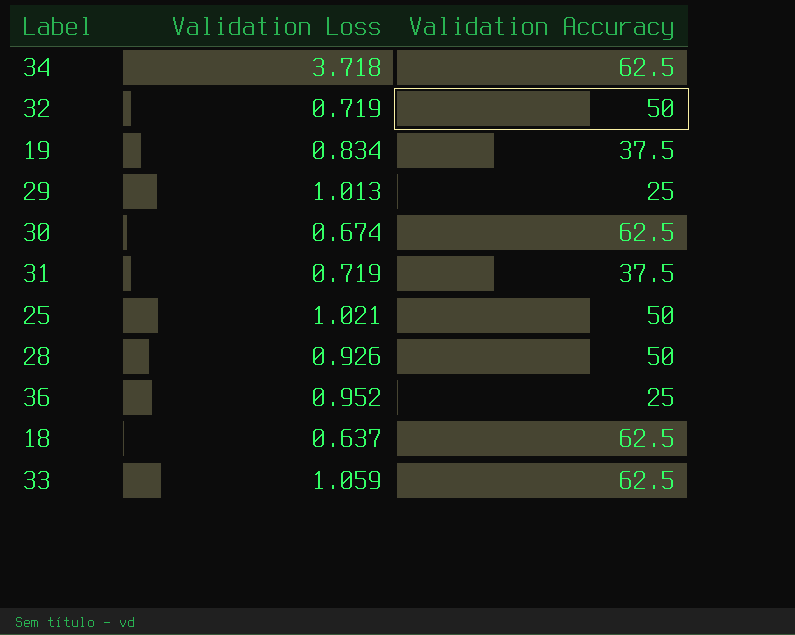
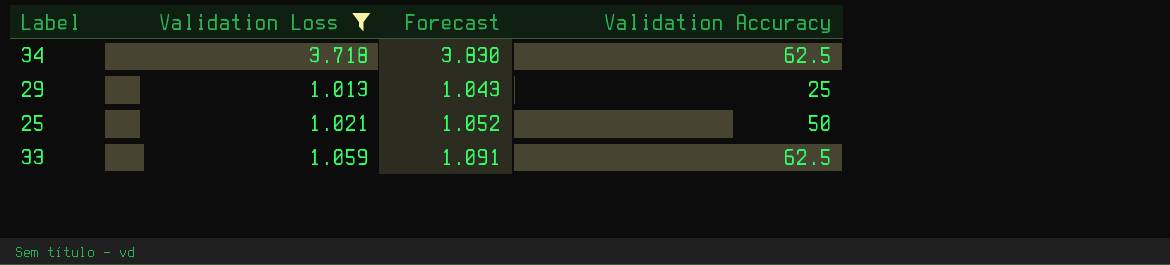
filter: none -> Validation Loss >= 1.013
column Forecast | formula: none -> [Validation Loss] * 1.03

